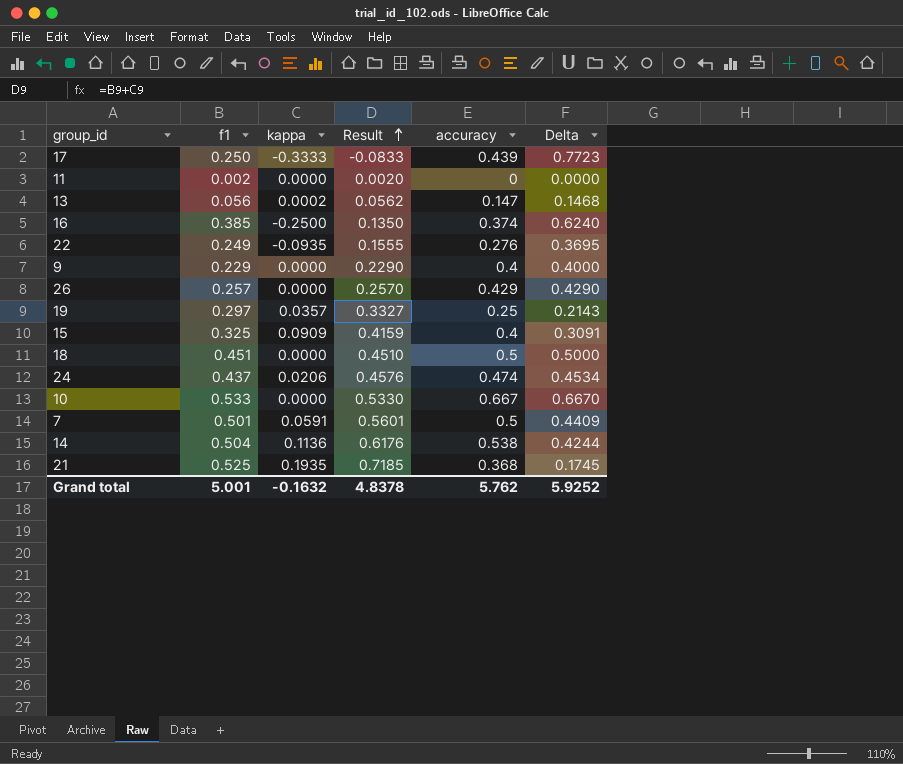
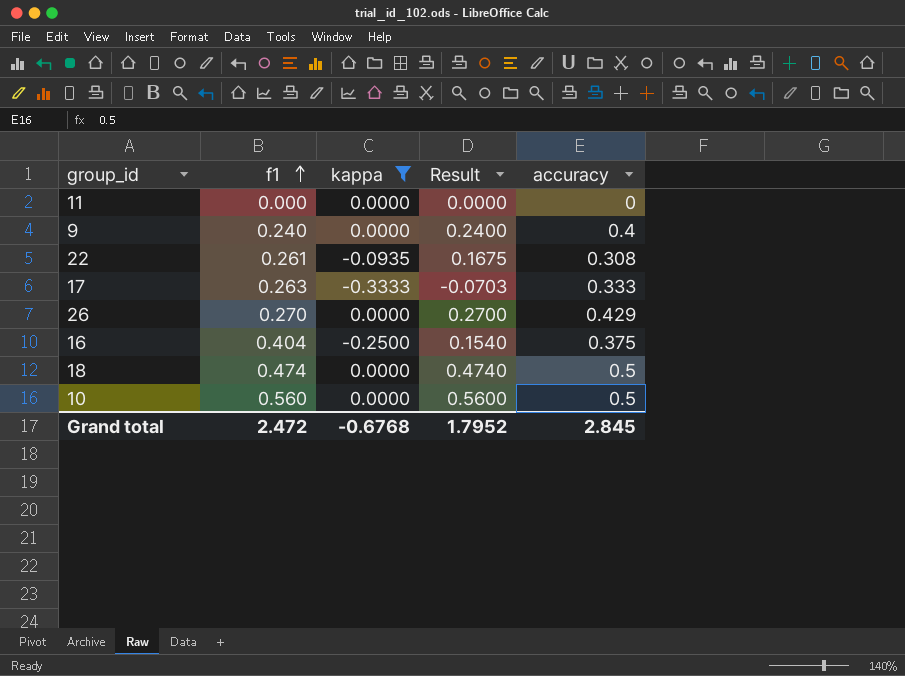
filter: none -> kappa <= 0.0000
row order: Result ascending -> f1 ascending
column Delta | formula: [accuracy] - [kappa] -> none
11 | f1: 0.002 -> 0.000
11 | Result: 0.0020 -> 0.0000
9 | f1: 0.229 -> 0.240
9 | Result: 0.2290 -> 0.2400
22 | f1: 0.249 -> 0.261
22 | Result: 0.1555 -> 0.1675
22 | accuracy: 0.276 -> 0.308
17 | f1: 0.250 -> 0.263
17 | Result: -0.0833 -> -0.0703
17 | accuracy: 0.439 -> 0.333
26 | f1: 0.257 -> 0.270
26 | Result: 0.2570 -> 0.2700
16 | f1: 0.385 -> 0.404
16 | Result: 0.1350 -> 0.1540
16 | accuracy: 0.374 -> 0.375
18 | f1: 0.451 -> 0.474
18 | Result: 0.4510 -> 0.4740
10 | f1: 0.533 -> 0.560
10 | Result: 0.5330 -> 0.5600
10 | accuracy: 0.667 -> 0.5
Grand total | f1: 5.001 -> 2.472
Grand total | kappa: -0.1632 -> -0.6768
Grand total | Result: 4.8378 -> 1.7952
Grand total | accuracy: 5.762 -> 2.845

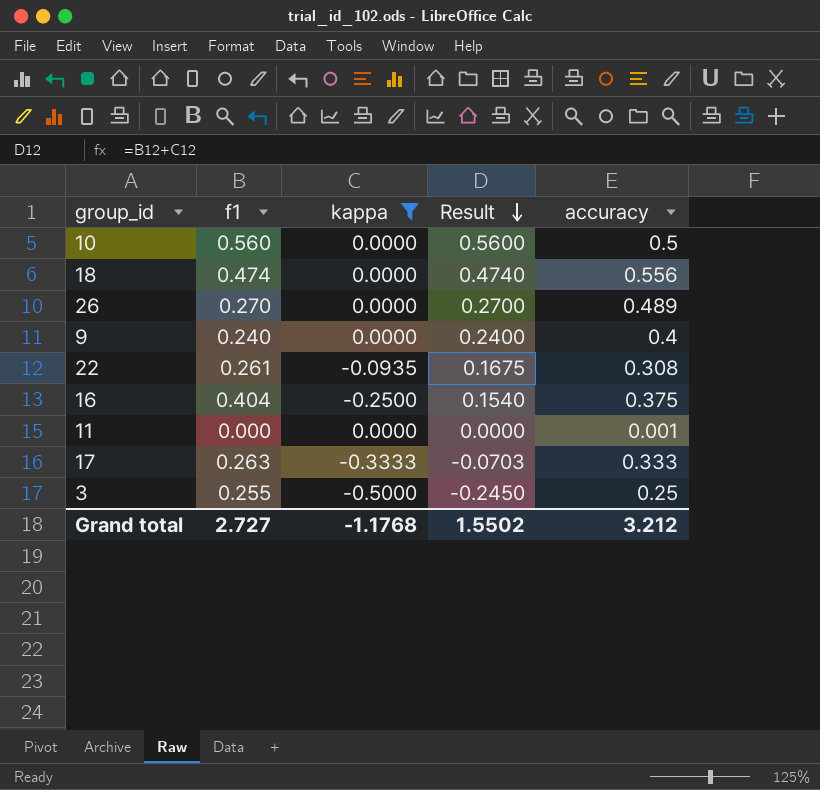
row order: f1 ascending -> Result descending
18 | accuracy: 0.5 -> 0.556
26 | accuracy: 0.429 -> 0.489
11 | accuracy: 0 -> 0.001
row 3: none -> 0.255 | -0.5000 | -0.2450 | 0.25
Grand total | f1: 2.472 -> 2.727
Grand total | kappa: -0.6768 -> -1.1768
Grand total | Result: 1.7952 -> 1.5502
Grand total | accuracy: 2.845 -> 3.212

